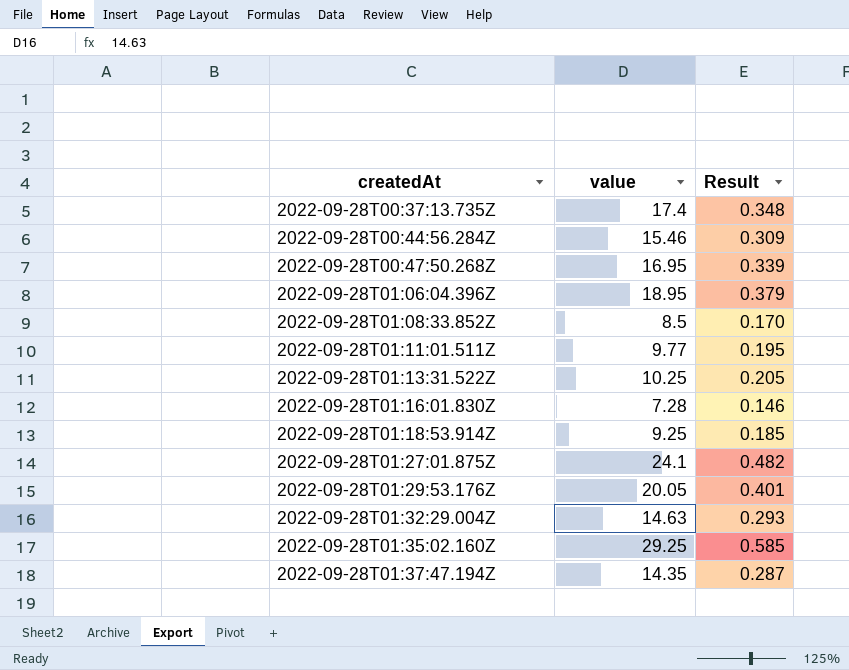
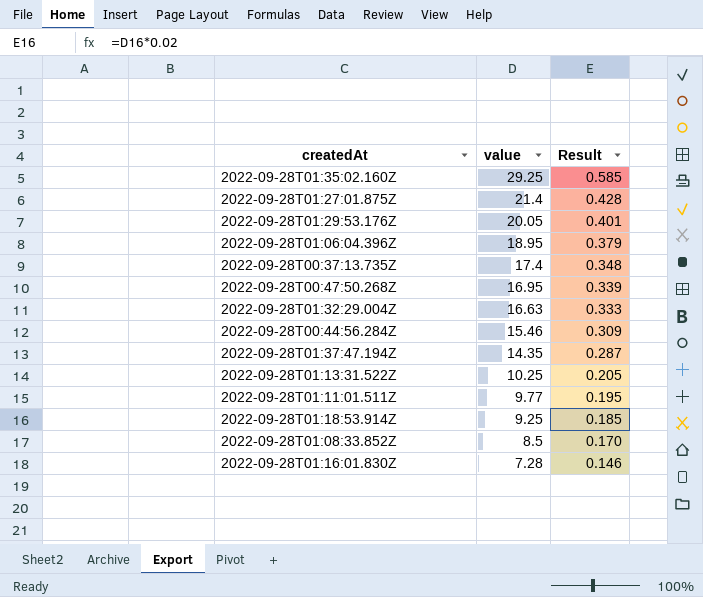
row order: createdAt ascending -> value descending
2022-09-28T01:27:01.875Z | value: 24.1 -> 21.4
2022-09-28T01:27:01.875Z | Result: 0.482 -> 0.428
2022-09-28T01:32:29.004Z | value: 14.63 -> 16.63
2022-09-28T01:32:29.004Z | Result: 0.293 -> 0.333

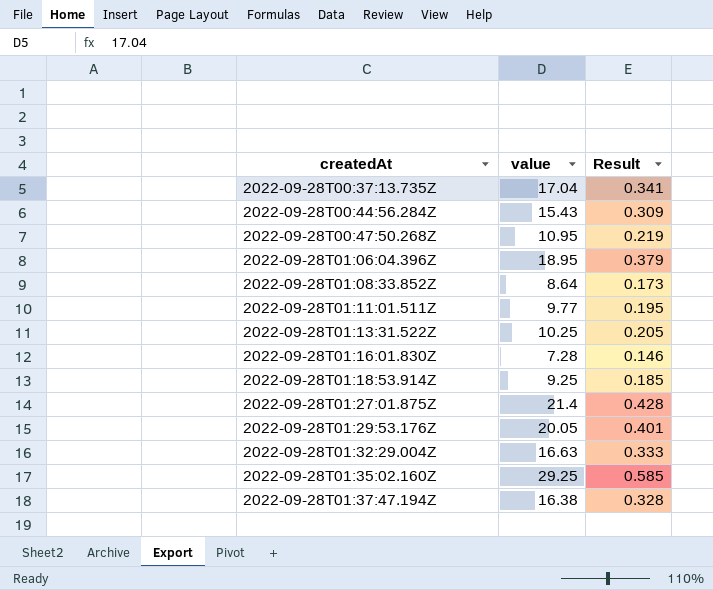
row order: value descending -> createdAt ascending
2022-09-28T00:37:13.735Z | value: 17.4 -> 17.04
2022-09-28T00:37:13.735Z | Result: 0.348 -> 0.341
2022-09-28T00:44:56.284Z | value: 15.46 -> 15.43
2022-09-28T00:47:50.268Z | value: 16.95 -> 10.95
2022-09-28T00:47:50.268Z | Result: 0.339 -> 0.219
2022-09-28T01:08:33.852Z | value: 8.5 -> 8.64
2022-09-28T01:08:33.852Z | Result: 0.170 -> 0.173
2022-09-28T01:37:47.194Z | value: 14.35 -> 16.38
2022-09-28T01:37:47.194Z | Result: 0.287 -> 0.328

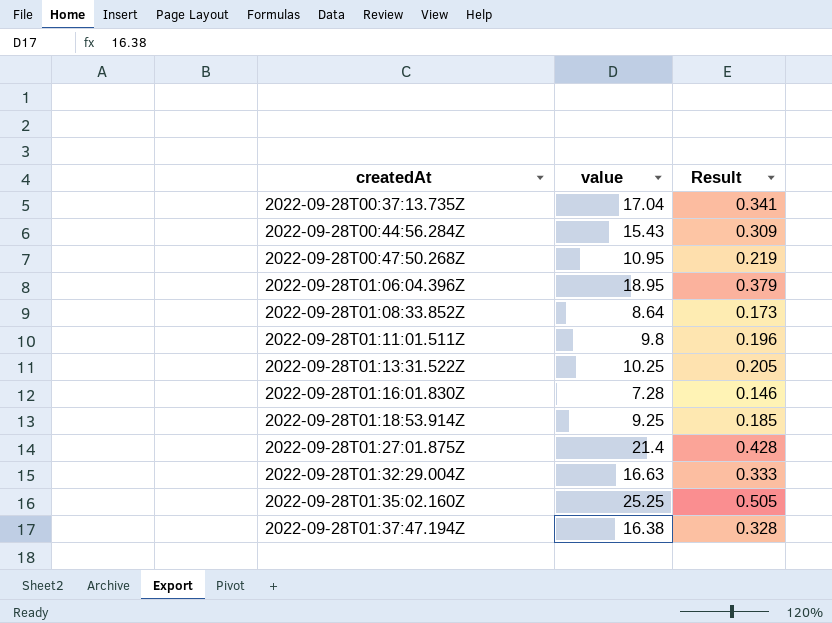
row 2022-09-28T01:29:53.176Z: 20.05 | 0.401 -> none
2022-09-28T01:11:01.511Z | value: 9.77 -> 9.8
2022-09-28T01:11:01.511Z | Result: 0.195 -> 0.196
2022-09-28T01:35:02.160Z | value: 29.25 -> 25.25
2022-09-28T01:35:02.160Z | Result: 0.585 -> 0.505

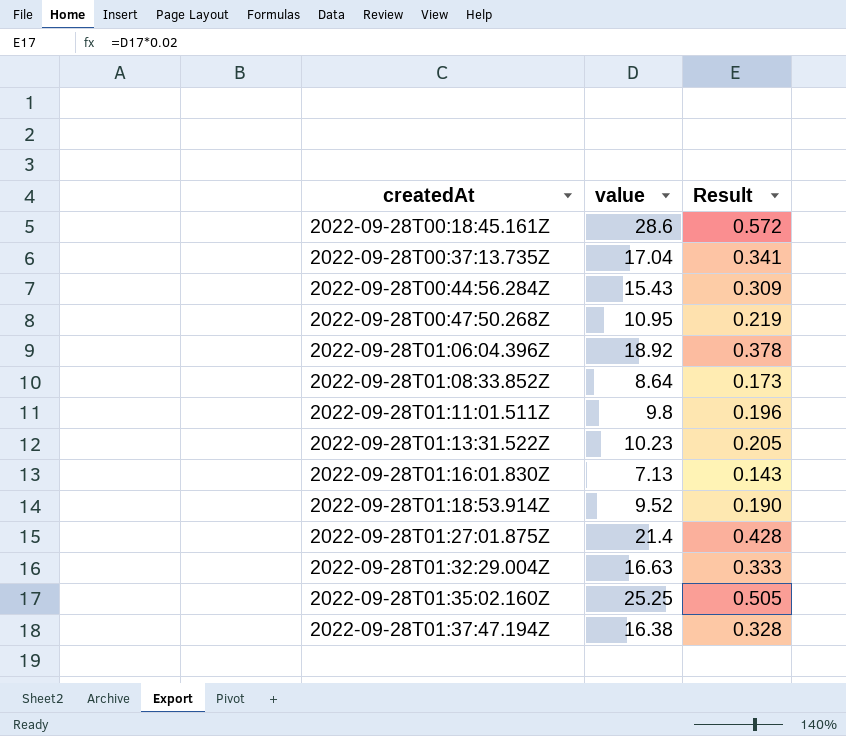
row 2022-09-28T00:18:45.161Z: none -> 28.6 | 0.572
2022-09-28T01:06:04.396Z | value: 18.95 -> 18.92
2022-09-28T01:06:04.396Z | Result: 0.379 -> 0.378
2022-09-28T01:13:31.522Z | value: 10.25 -> 10.23
2022-09-28T01:16:01.830Z | value: 7.28 -> 7.13
2022-09-28T01:16:01.830Z | Result: 0.146 -> 0.143
2022-09-28T01:18:53.914Z | value: 9.25 -> 9.52
2022-09-28T01:18:53.914Z | Result: 0.185 -> 0.190

